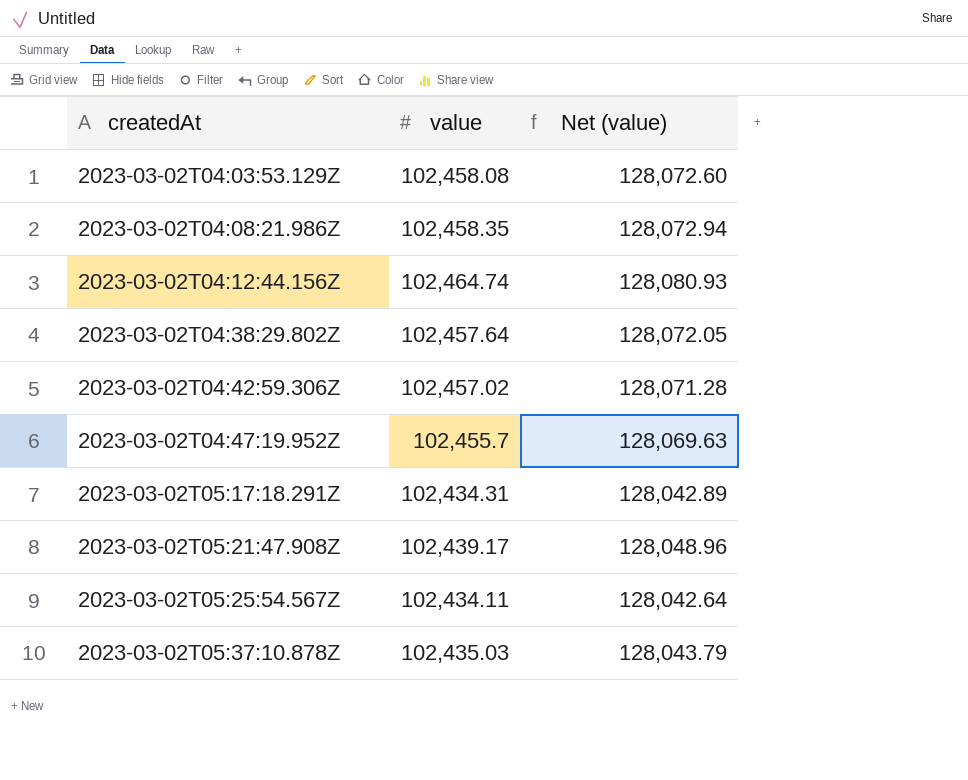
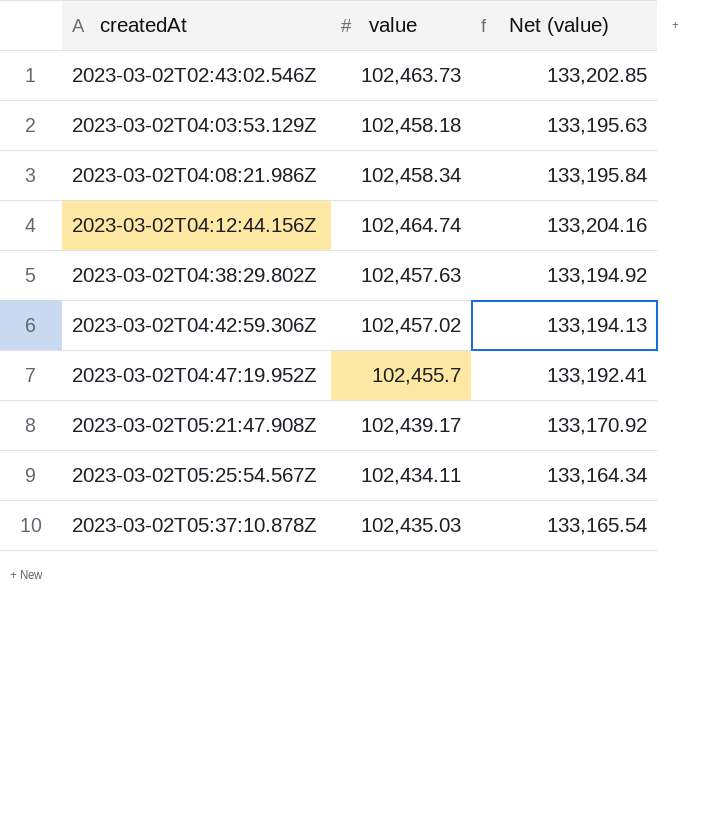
column Net (value) | formula: [value] * 1.25 -> [value] * 1.3
row 2023-03-02T05:17:18.291Z: 102,434.31 | 128,042.89 -> none
row 2023-03-02T02:43:02.546Z: none -> 102,463.73 | 133,202.85
2023-03-02T04:03:53.129Z | value: 102,458.08 -> 102,458.18
2023-03-02T04:08:21.986Z | value: 102,458.35 -> 102,458.34
2023-03-02T04:38:29.802Z | value: 102,457.64 -> 102,457.63

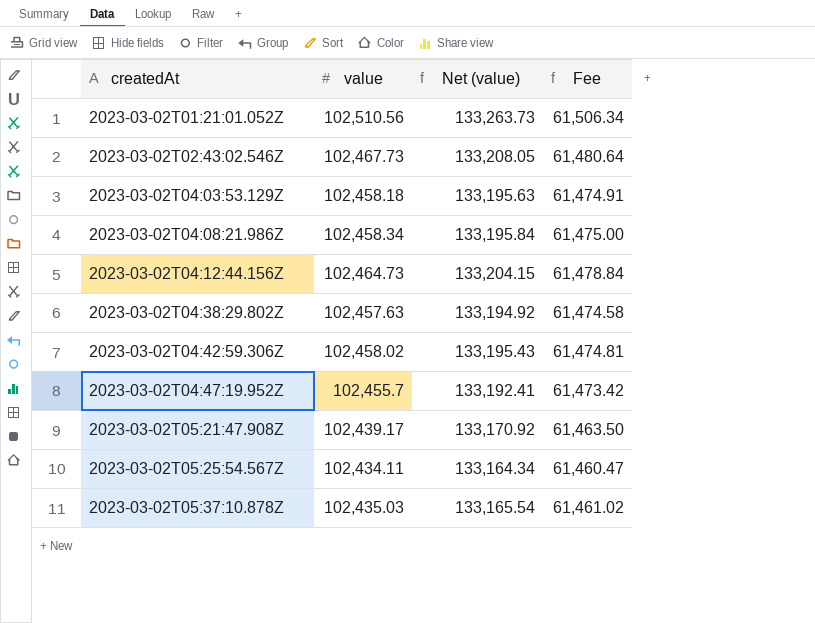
column Fee | formula: none -> [value] * 0.6
row 2023-03-02T01:21:01.052Z: none -> 102,510.56 | 133,263.73 | 61,506.34
2023-03-02T02:43:02.546Z | value: 102,463.73 -> 102,467.73
2023-03-02T02:43:02.546Z | Net (value): 133,202.85 -> 133,208.05
2023-03-02T04:12:44.156Z | value: 102,464.74 -> 102,464.73
2023-03-02T04:12:44.156Z | Net (value): 133,204.16 -> 133,204.15
2023-03-02T04:42:59.306Z | value: 102,457.02 -> 102,458.02
2023-03-02T04:42:59.306Z | Net (value): 133,194.13 -> 133,195.43

